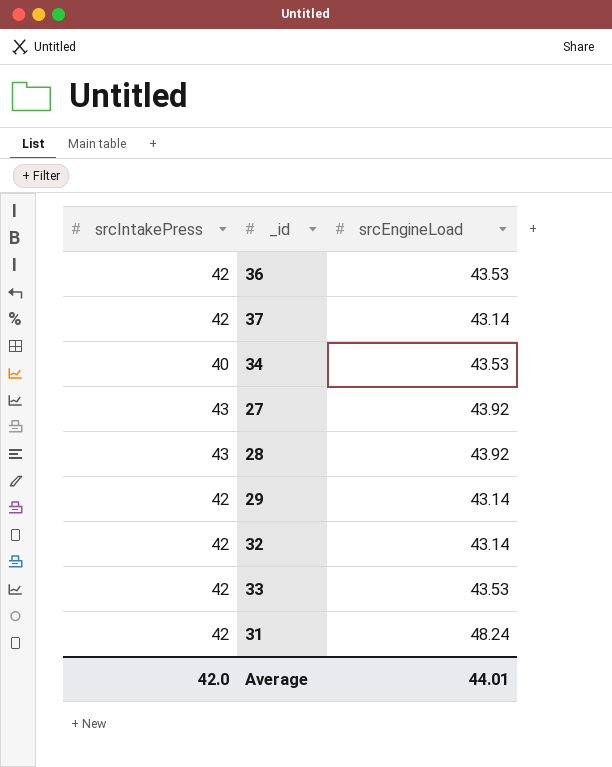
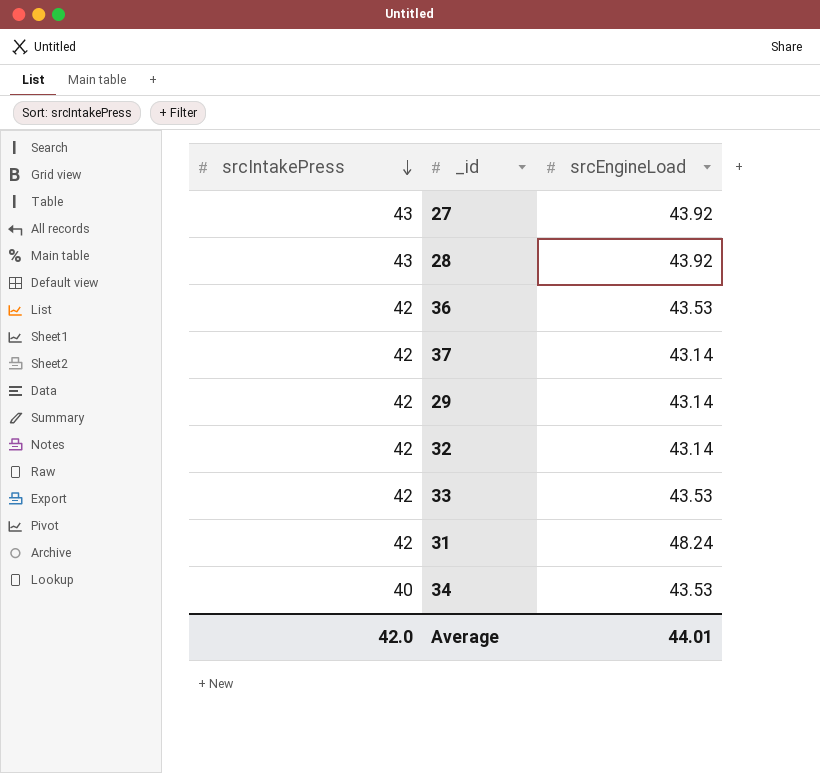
row order: none -> srcIntakePress descending

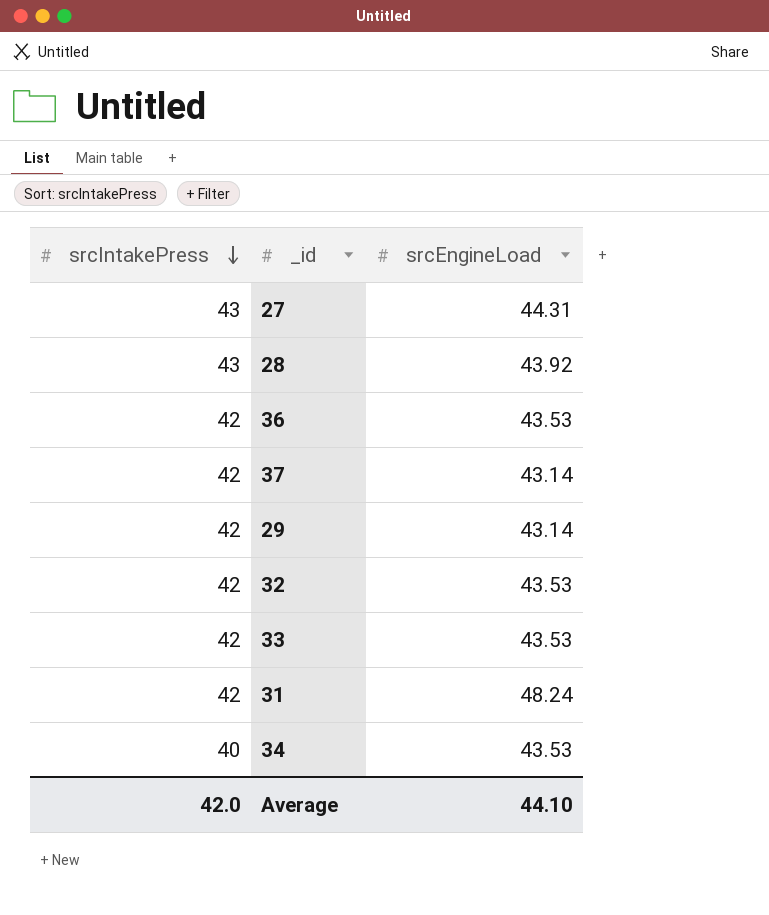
27 | srcEngineLoad: 43.92 -> 44.31
32 | srcEngineLoad: 43.14 -> 43.53
Average | srcEngineLoad: 44.01 -> 44.10

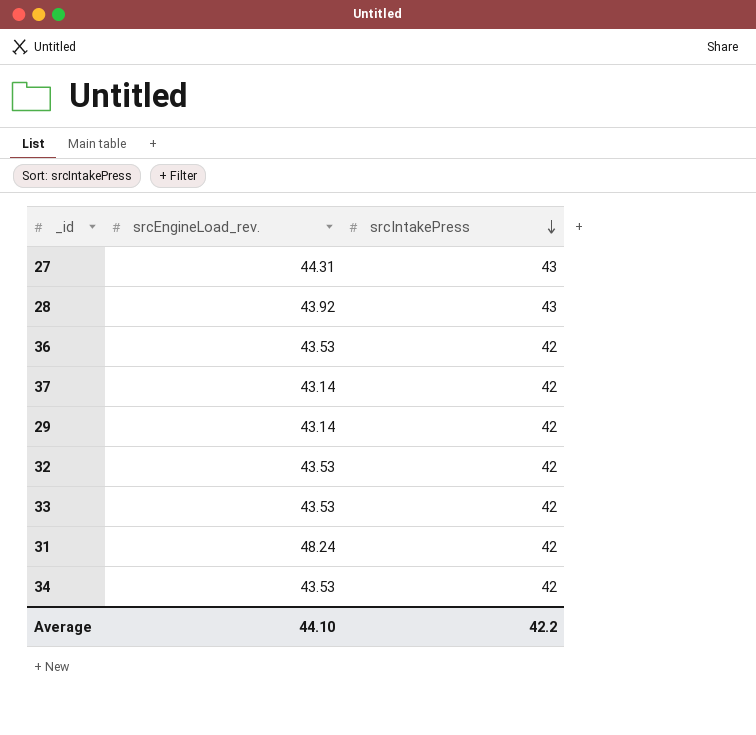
column name: srcEngineLoad -> srcEngineLoad_rev.
column srcIntakePress | position: 1 -> 3
34 | srcIntakePress: 40 -> 42
Average | srcIntakePress: 42.0 -> 42.2

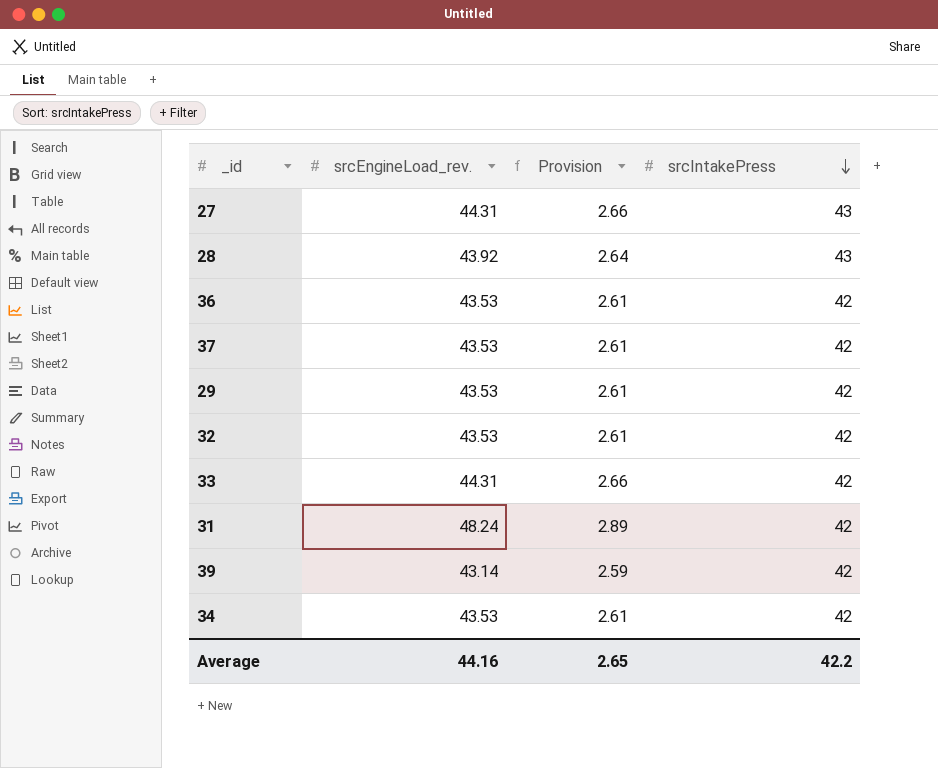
column Provision | formula: none -> [srcEngineLoad_rev.] * 0.06
37 | srcEngineLoad_rev.: 43.14 -> 43.53
29 | srcEngineLoad_rev.: 43.14 -> 43.53
33 | srcEngineLoad_rev.: 43.53 -> 44.31
row 39: none -> 43.14 | 2.59 | 42
Average | srcEngineLoad_rev.: 44.10 -> 44.16

